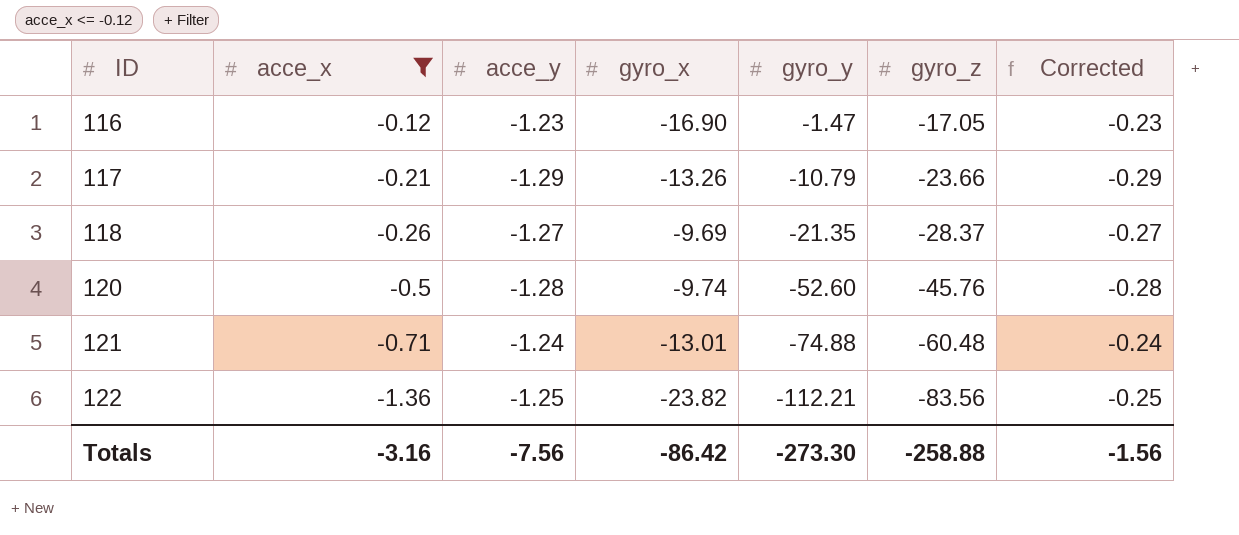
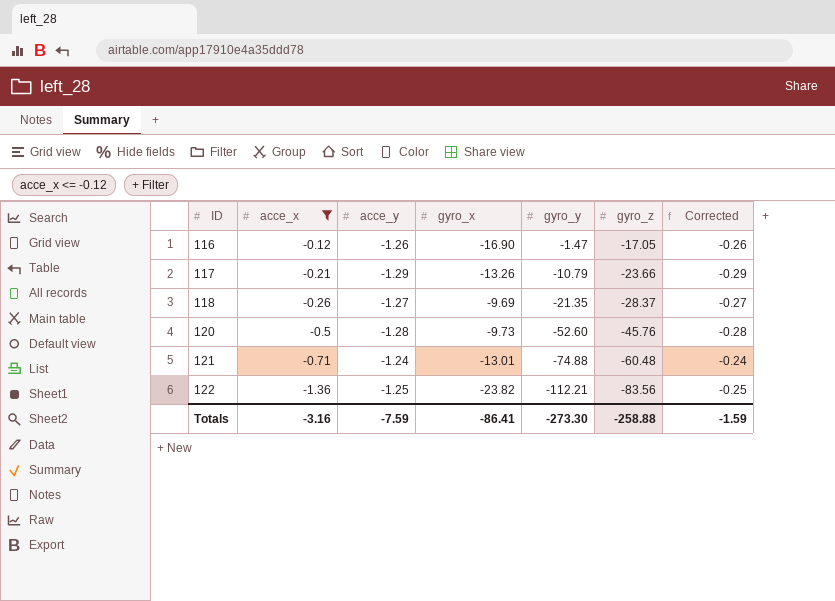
116 | acce_y: -1.23 -> -1.26
116 | Corrected: -0.23 -> -0.26
120 | gyro_x: -9.74 -> -9.73
Totals | acce_y: -7.56 -> -7.59
Totals | gyro_x: -86.42 -> -86.41
Totals | Corrected: -1.56 -> -1.59

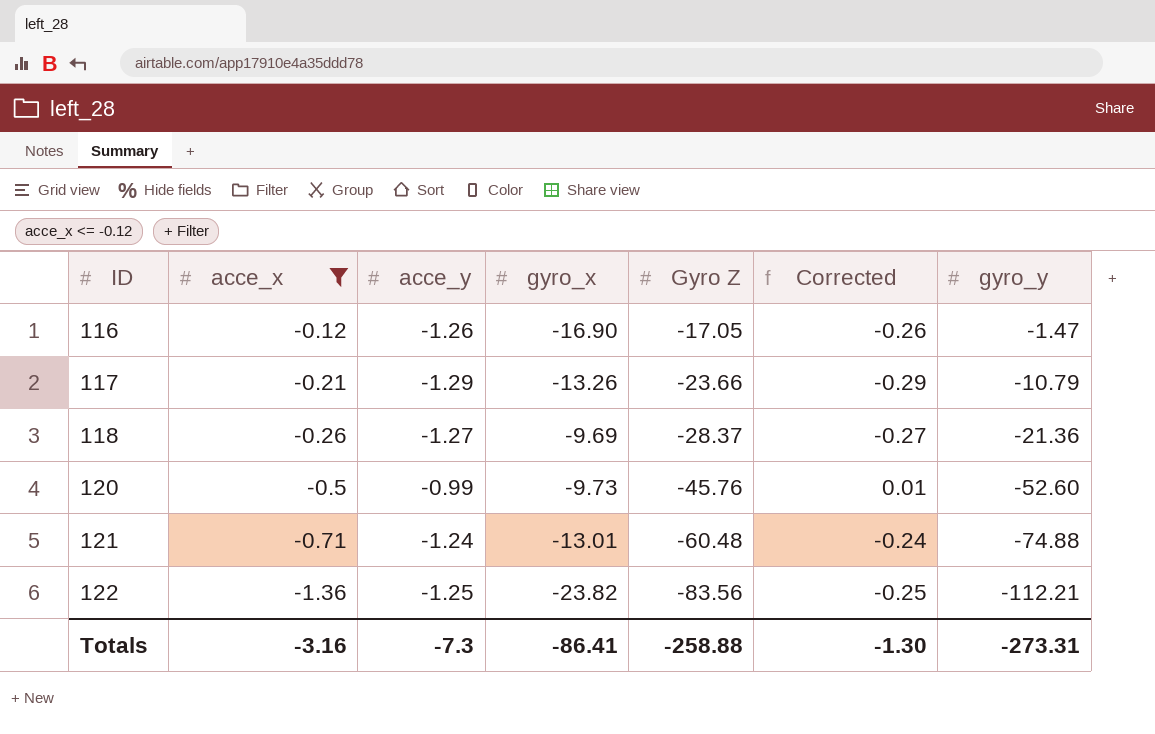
column name: gyro_z -> Gyro Z
column gyro_y | position: 5 -> 7
118 | gyro_y: -21.35 -> -21.36
120 | acce_y: -1.28 -> -0.99
120 | Corrected: -0.28 -> 0.01
Totals | acce_y: -7.59 -> -7.3
Totals | Corrected: -1.59 -> -1.30
Totals | gyro_y: -273.30 -> -273.31

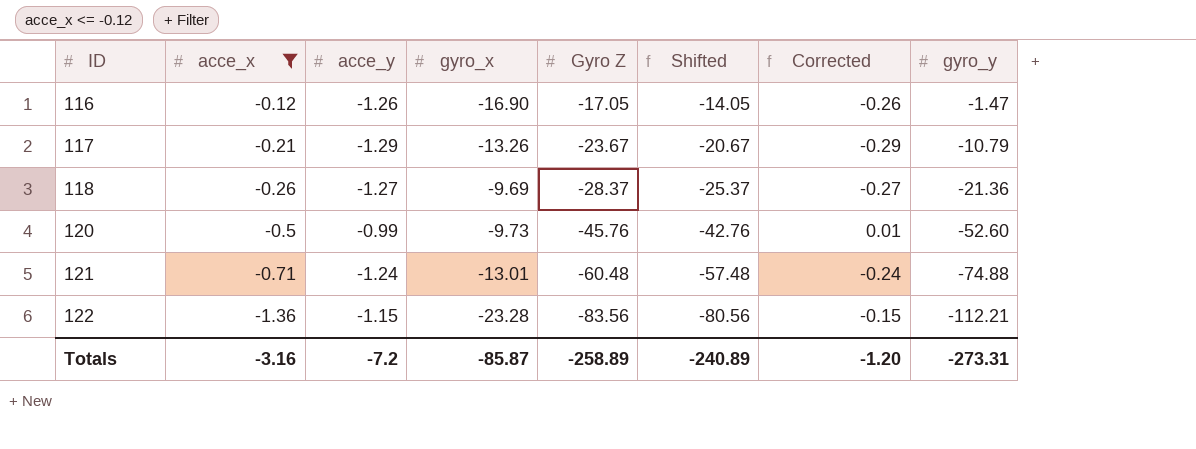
column Shifted | formula: none -> [Gyro Z] + 3
117 | Gyro Z: -23.66 -> -23.67
122 | acce_y: -1.25 -> -1.15
122 | gyro_x: -23.82 -> -23.28
122 | Corrected: -0.25 -> -0.15
Totals | acce_y: -7.3 -> -7.2
Totals | gyro_x: -86.41 -> -85.87
Totals | Gyro Z: -258.88 -> -258.89
Totals | Corrected: -1.30 -> -1.20

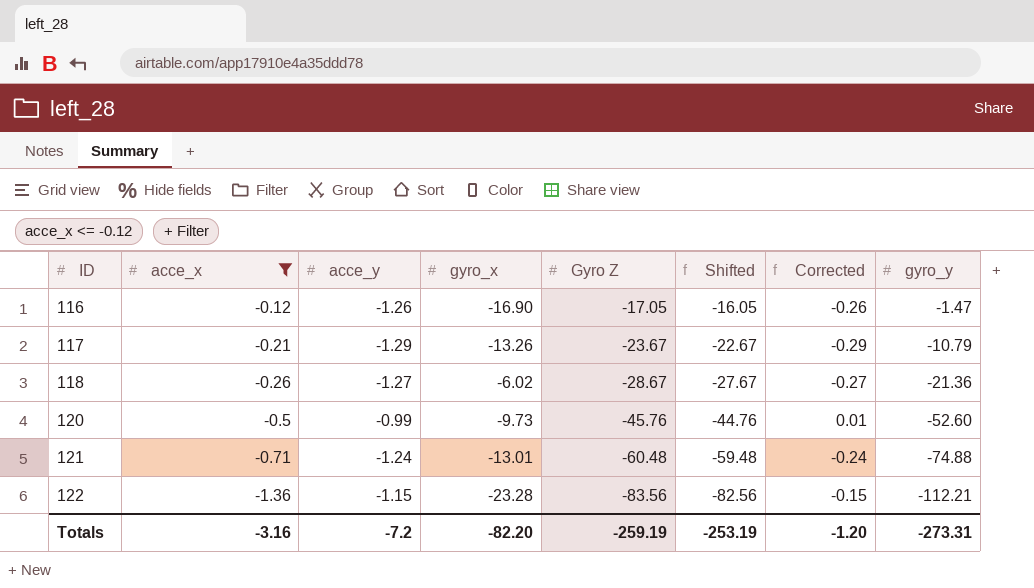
column Shifted | formula: [Gyro Z] + 3 -> [Gyro Z] + 1
118 | gyro_x: -9.69 -> -6.02
118 | Gyro Z: -28.37 -> -28.67
Totals | gyro_x: -85.87 -> -82.20
Totals | Gyro Z: -258.89 -> -259.19
Totals | Shifted: -240.89 -> -253.19

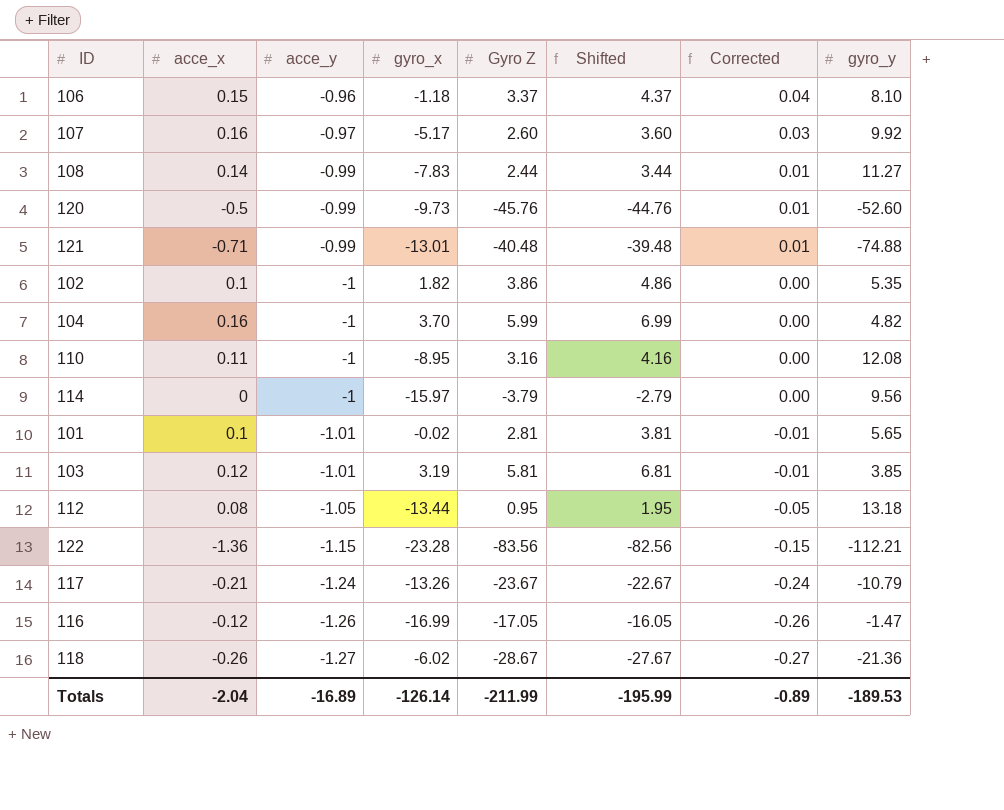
filter: acce_x <= -0.12 -> none
row order: ID ascending -> acce_y descending
121 | acce_y: -1.24 -> -0.99
121 | Gyro Z: -60.48 -> -40.48
121 | Shifted: -59.48 -> -39.48
121 | Corrected: -0.24 -> 0.01
117 | acce_y: -1.29 -> -1.24
117 | Corrected: -0.29 -> -0.24
116 | gyro_x: -16.90 -> -16.99
Totals | acce_x: -3.16 -> -2.04
Totals | acce_y: -7.2 -> -16.89
Totals | gyro_x: -82.20 -> -126.14
Totals | Gyro Z: -259.19 -> -211.99
Totals | Shifted: -253.19 -> -195.99
Totals | Corrected: -1.20 -> -0.89
Totals | gyro_y: -273.31 -> -189.53

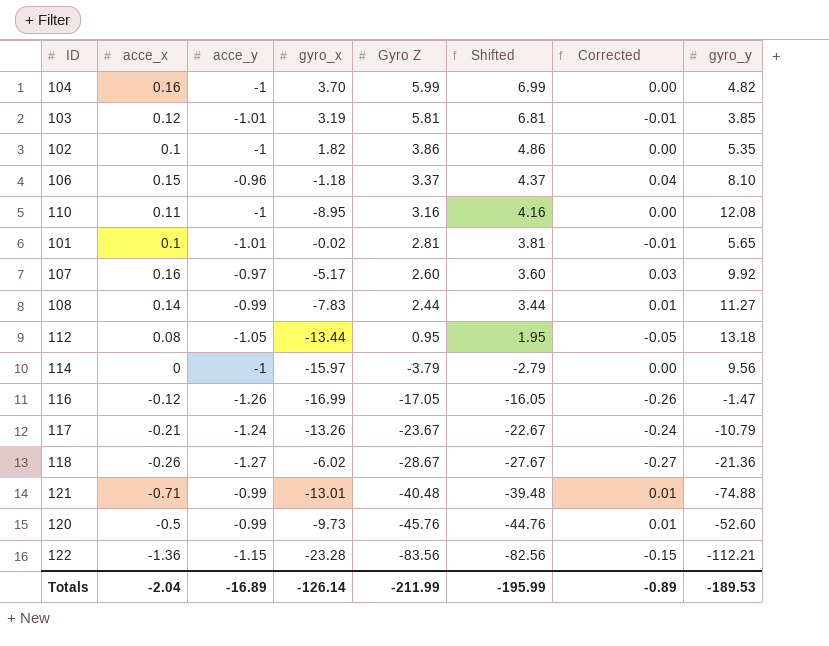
row order: acce_y descending -> Gyro Z descending

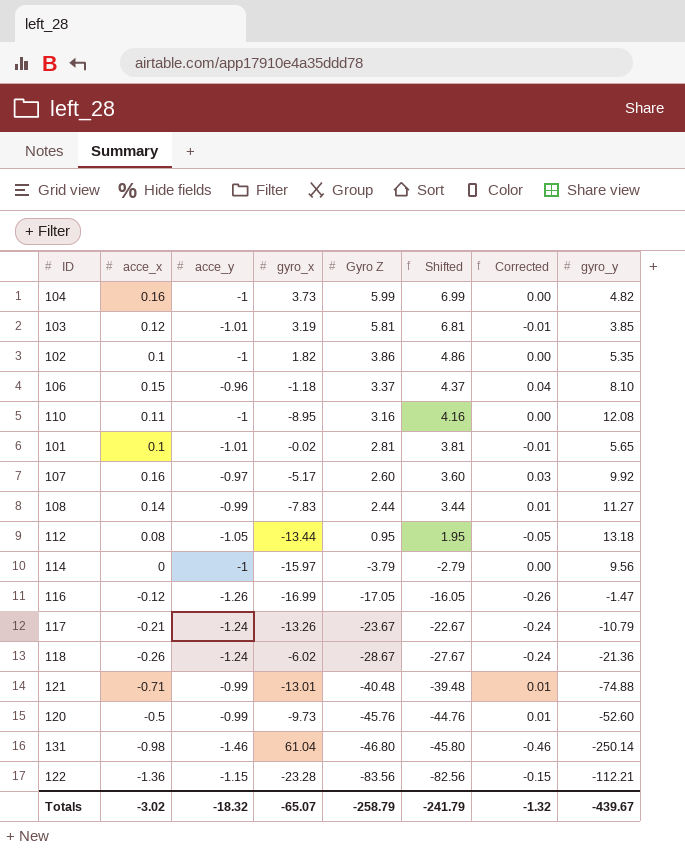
104 | gyro_x: 3.70 -> 3.73
118 | acce_y: -1.27 -> -1.24
118 | Corrected: -0.27 -> -0.24
row 131: none -> -0.98 | -1.46 | 61.04 | -46.80 | -45.80 | -0.46 | -250.14
Totals | acce_x: -2.04 -> -3.02
Totals | acce_y: -16.89 -> -18.32
Totals | gyro_x: -126.14 -> -65.07
Totals | Gyro Z: -211.99 -> -258.79
Totals | Shifted: -195.99 -> -241.79
Totals | Corrected: -0.89 -> -1.32
Totals | gyro_y: -189.53 -> -439.67

